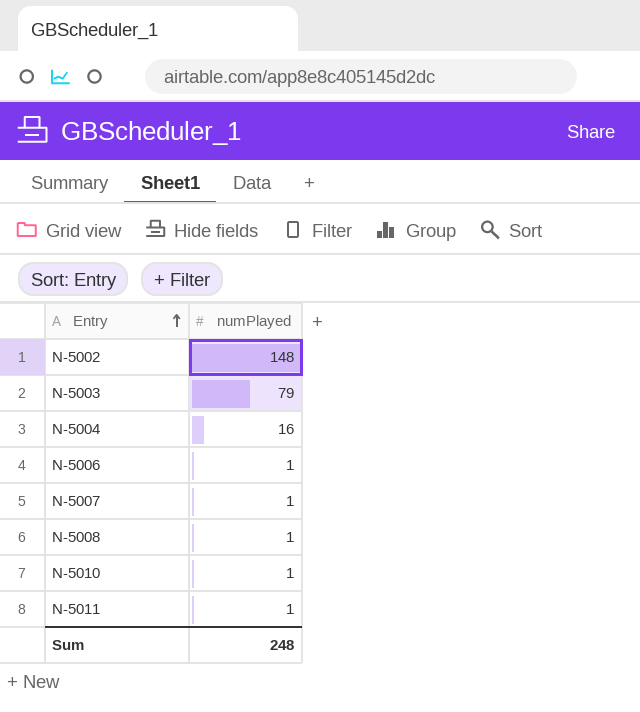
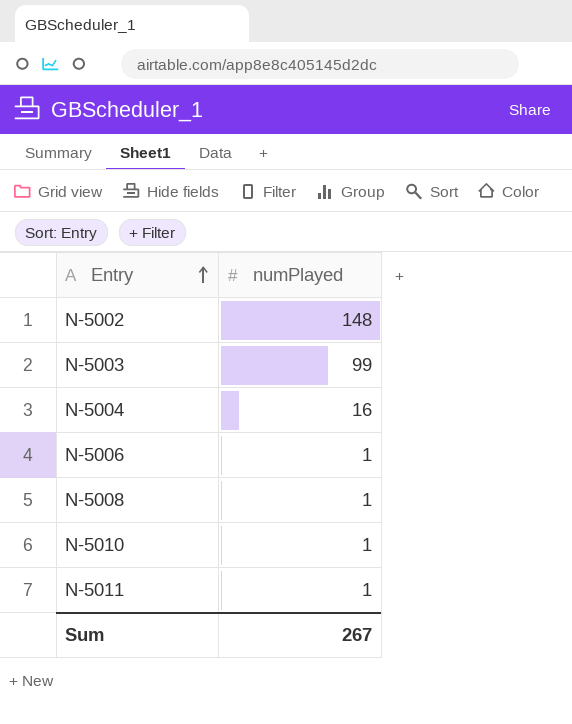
row N-5007: 1 -> none
N-5003 | numPlayed: 79 -> 99
Sum | numPlayed: 248 -> 267

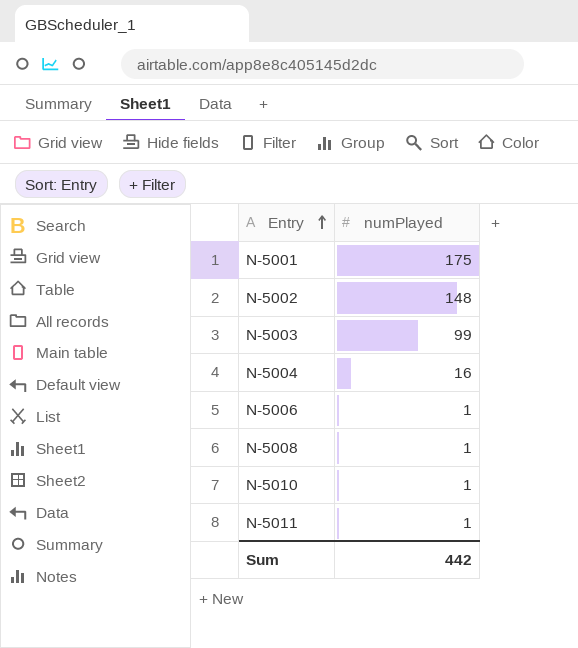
row N-5001: none -> 175
Sum | numPlayed: 267 -> 442

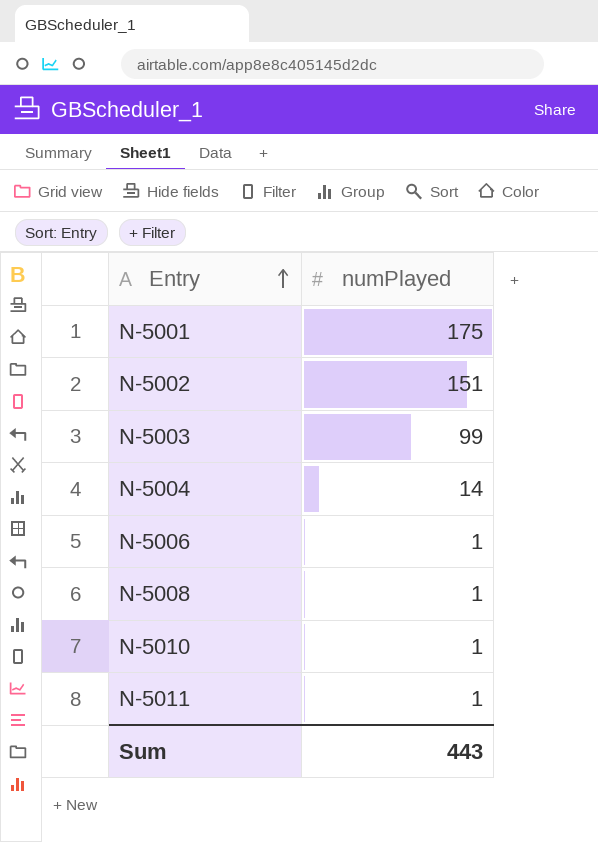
N-5002 | numPlayed: 148 -> 151
N-5004 | numPlayed: 16 -> 14
Sum | numPlayed: 442 -> 443

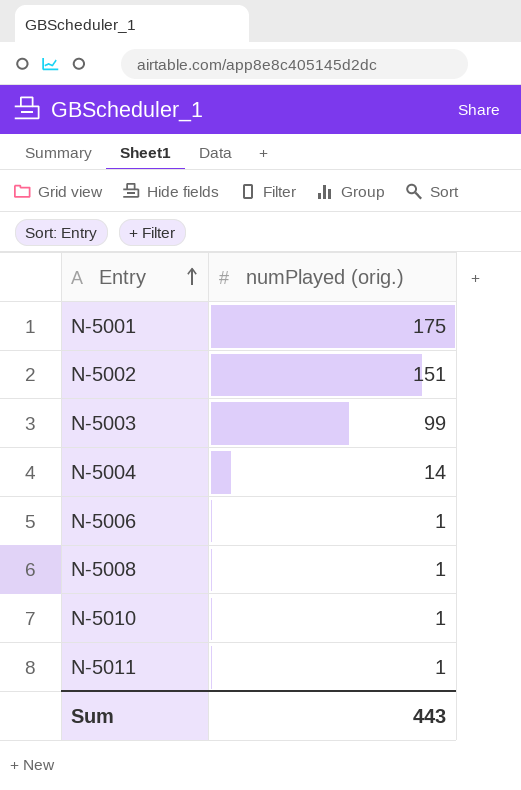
column name: numPlayed -> numPlayed (orig.)

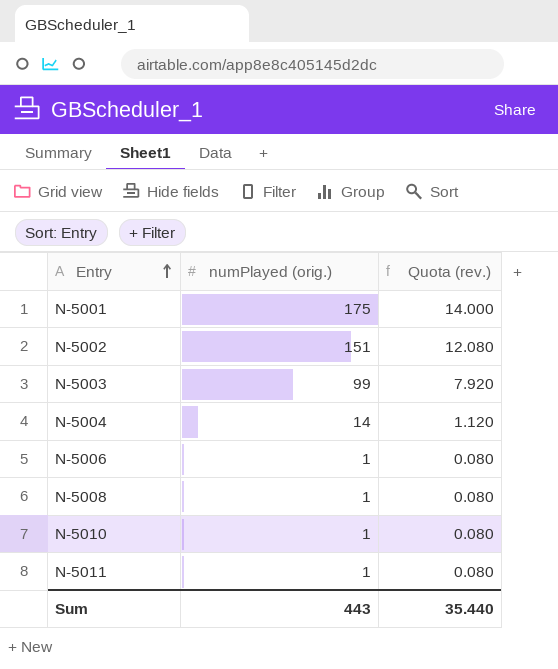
column Quota (rev.) | formula: none -> [numPlayed (orig.)] * 0.08

